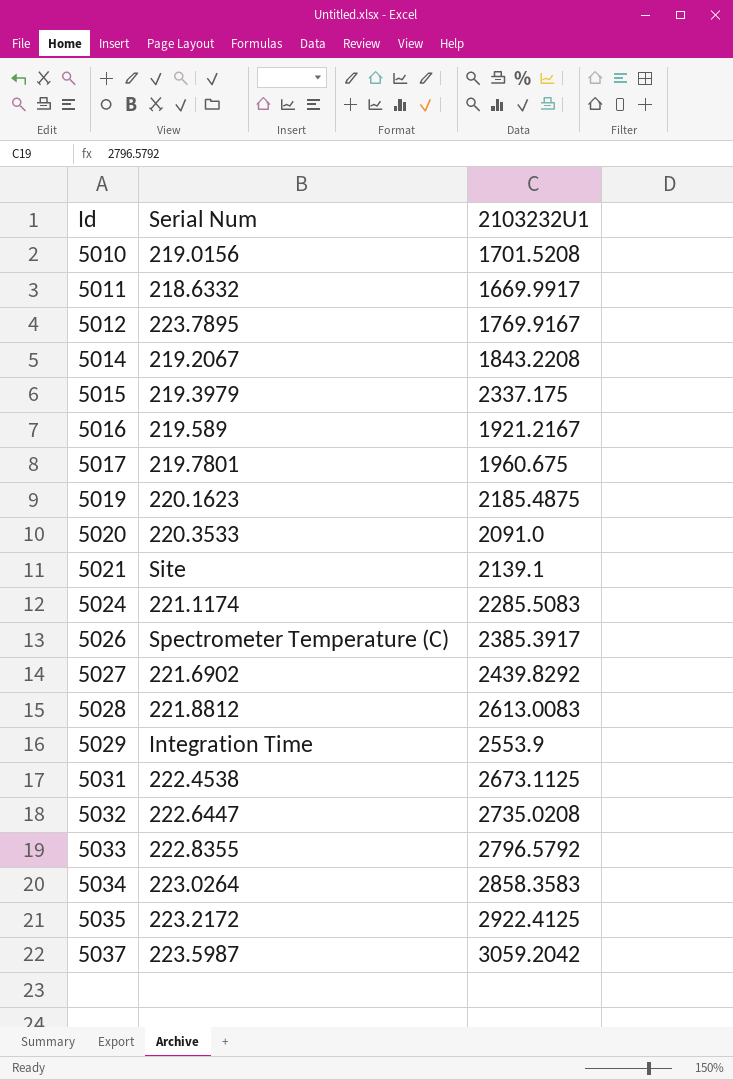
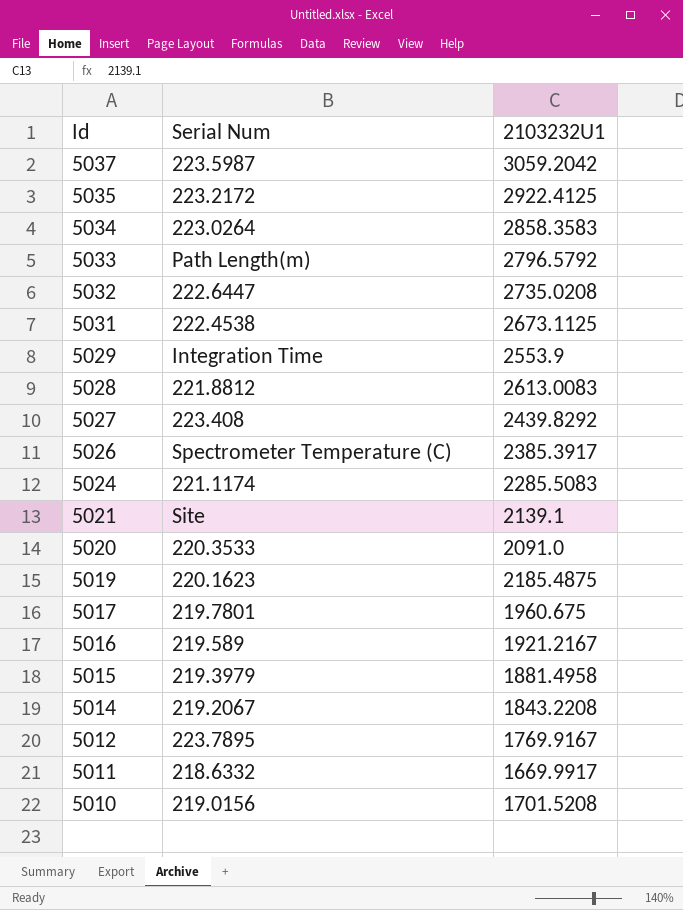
row order: Id ascending -> Id descending
5033 | Serial Num: 222.8355 -> Path Length(m)
5027 | Serial Num: 221.6902 -> 223.408
5015 | 2103232U1: 2337.175 -> 1881.4958

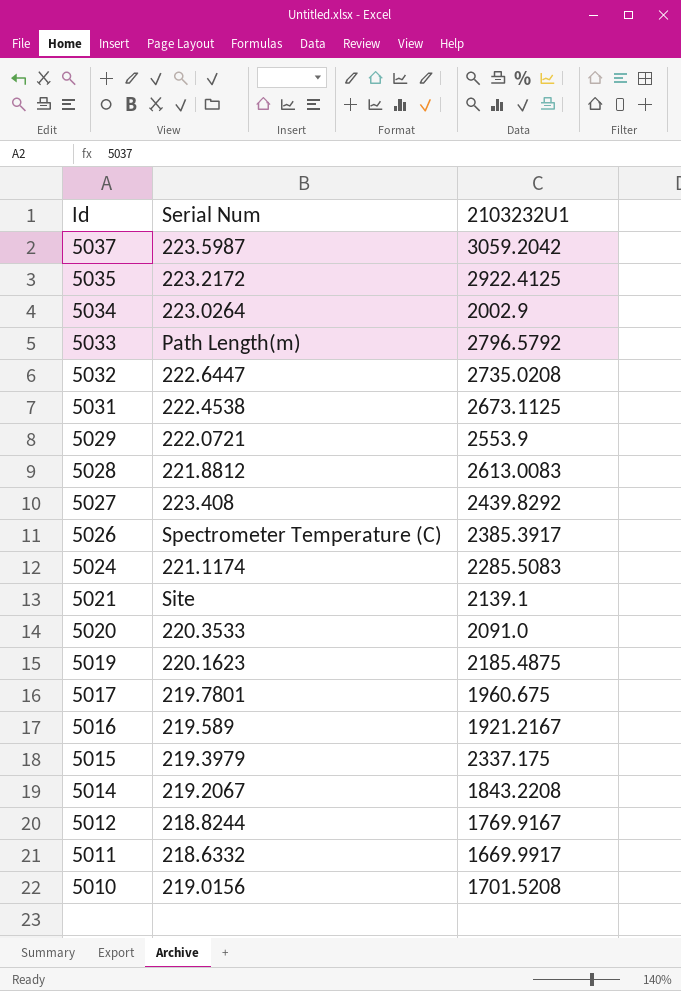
5034 | 2103232U1: 2858.3583 -> 2002.9
5029 | Serial Num: Integration Time -> 222.0721
5015 | 2103232U1: 1881.4958 -> 2337.175
5012 | Serial Num: 223.7895 -> 218.8244

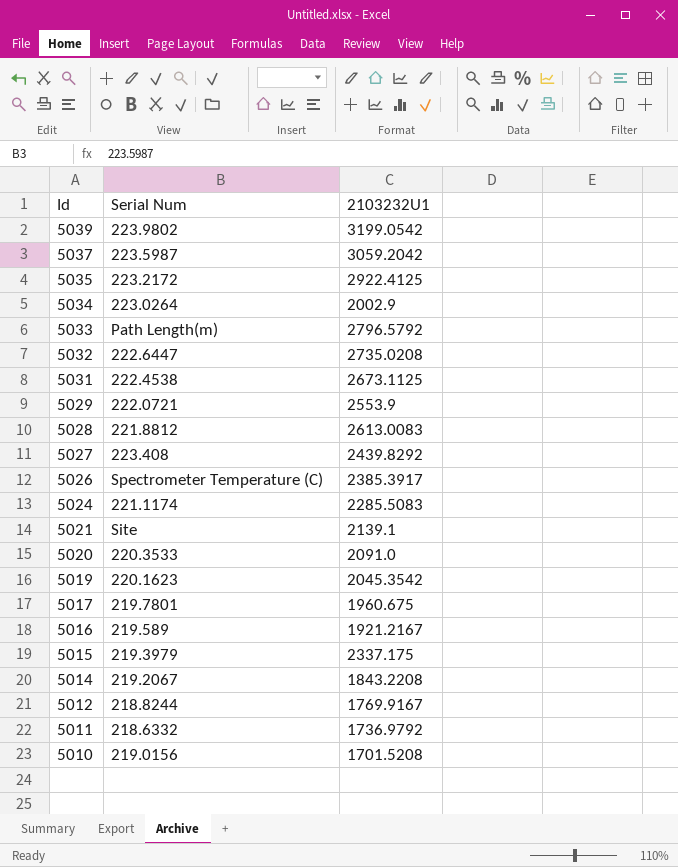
row 5039: none -> 223.9802 | 3199.0542
5019 | 2103232U1: 2185.4875 -> 2045.3542
5011 | 2103232U1: 1669.9917 -> 1736.9792

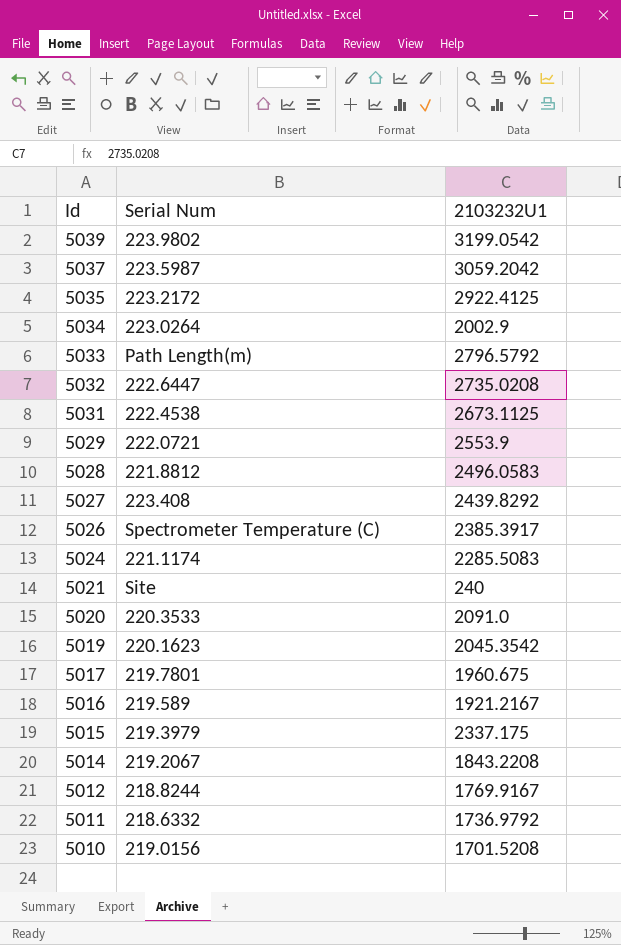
5028 | 2103232U1: 2613.0083 -> 2496.0583
5021 | 2103232U1: 2139.1 -> 240

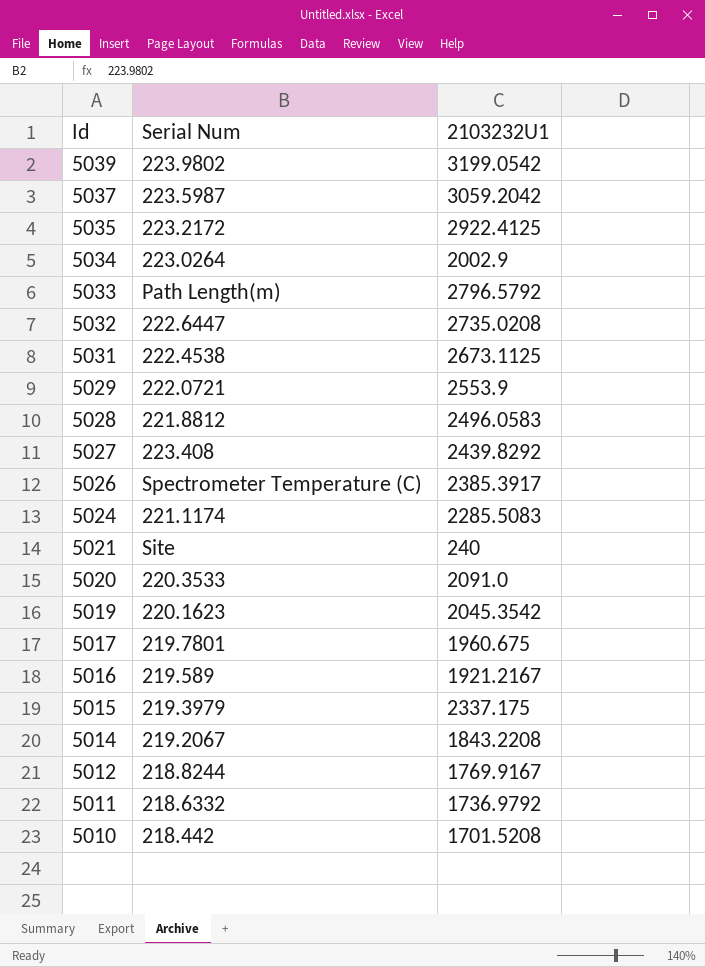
5010 | Serial Num: 219.0156 -> 218.442

